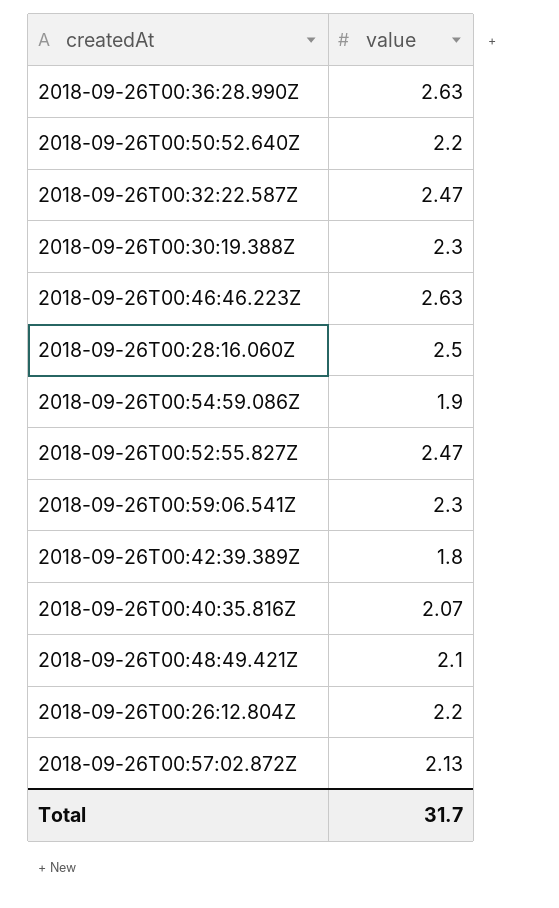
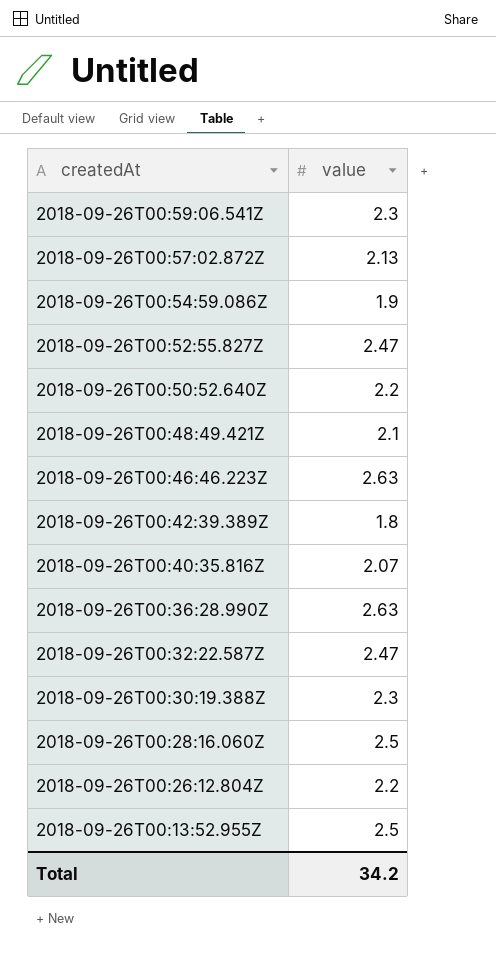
row order: none -> createdAt descending
row 2018-09-26T00:13:52.955Z: none -> 2.5
Total | value: 31.7 -> 34.2

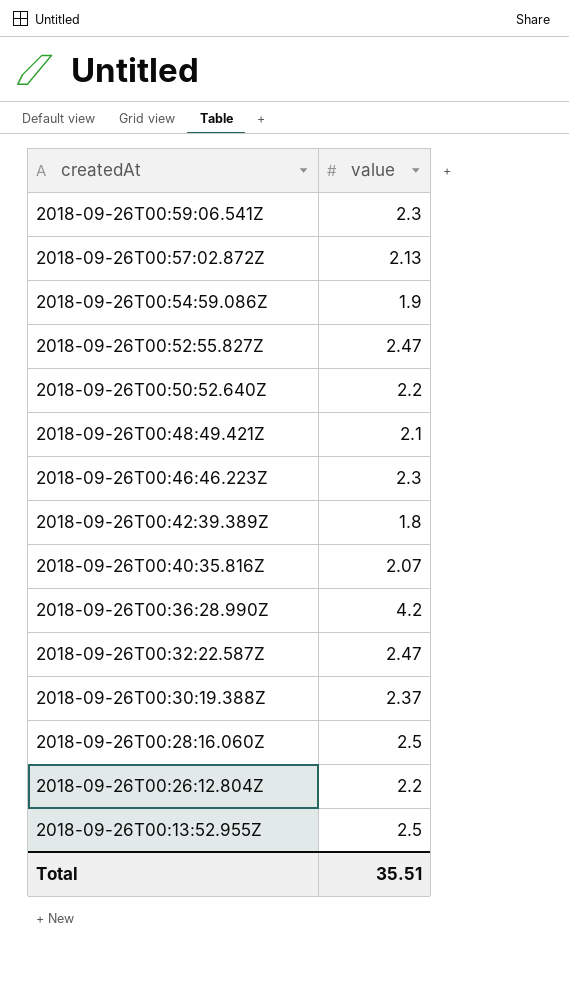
2018-09-26T00:46:46.223Z | value: 2.63 -> 2.3
2018-09-26T00:36:28.990Z | value: 2.63 -> 4.2
2018-09-26T00:30:19.388Z | value: 2.3 -> 2.37
Total | value: 34.2 -> 35.51

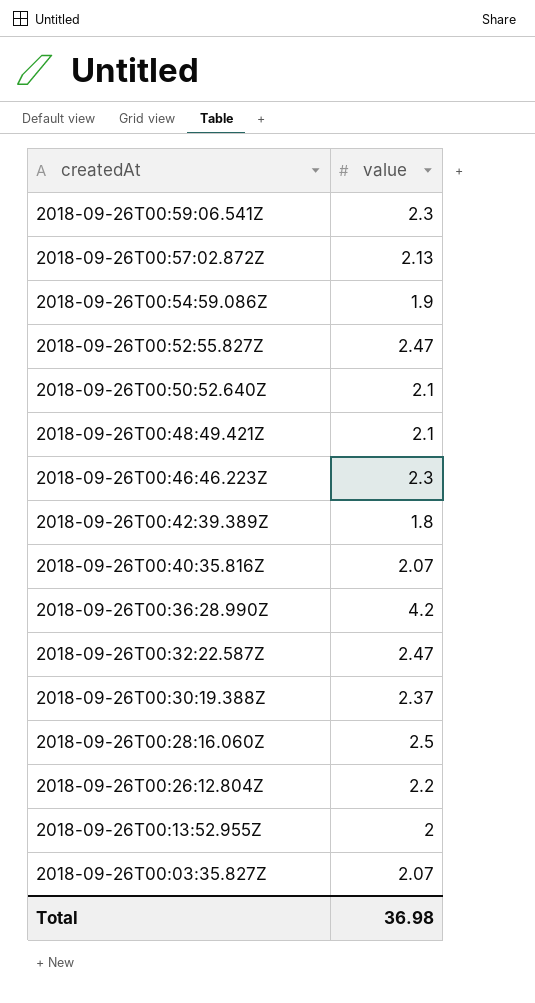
2018-09-26T00:50:52.640Z | value: 2.2 -> 2.1
2018-09-26T00:13:52.955Z | value: 2.5 -> 2
row 2018-09-26T00:03:35.827Z: none -> 2.07
Total | value: 35.51 -> 36.98

